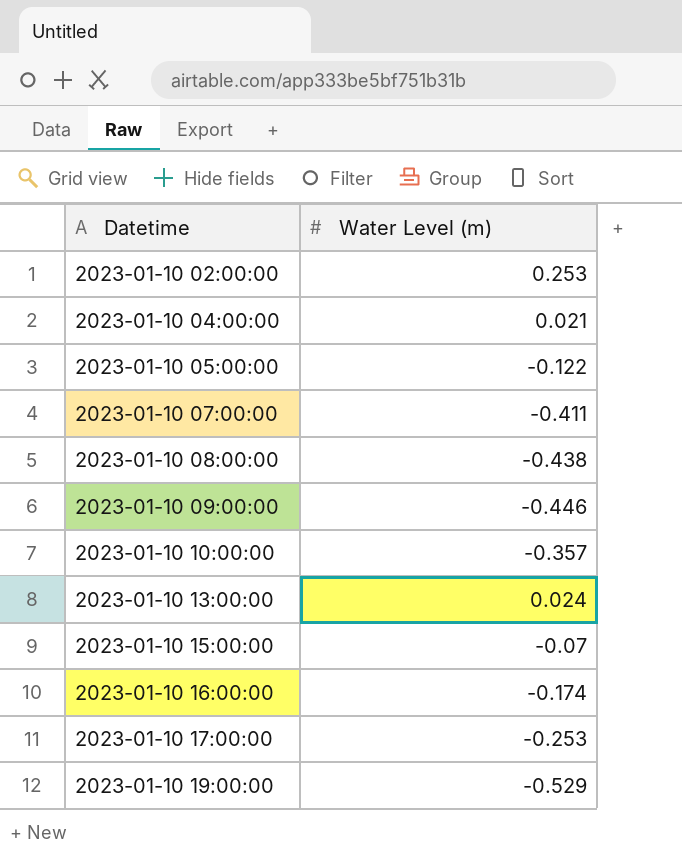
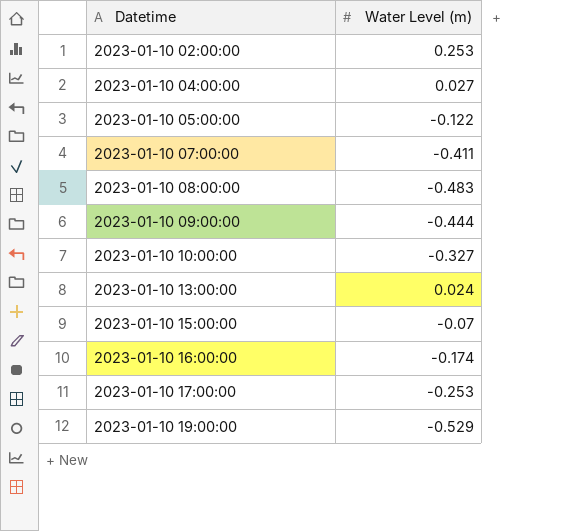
2023-01-10 04:00:00 | Water Level (m): 0.021 -> 0.027
2023-01-10 08:00:00 | Water Level (m): -0.438 -> -0.483
2023-01-10 09:00:00 | Water Level (m): -0.446 -> -0.444
2023-01-10 10:00:00 | Water Level (m): -0.357 -> -0.327

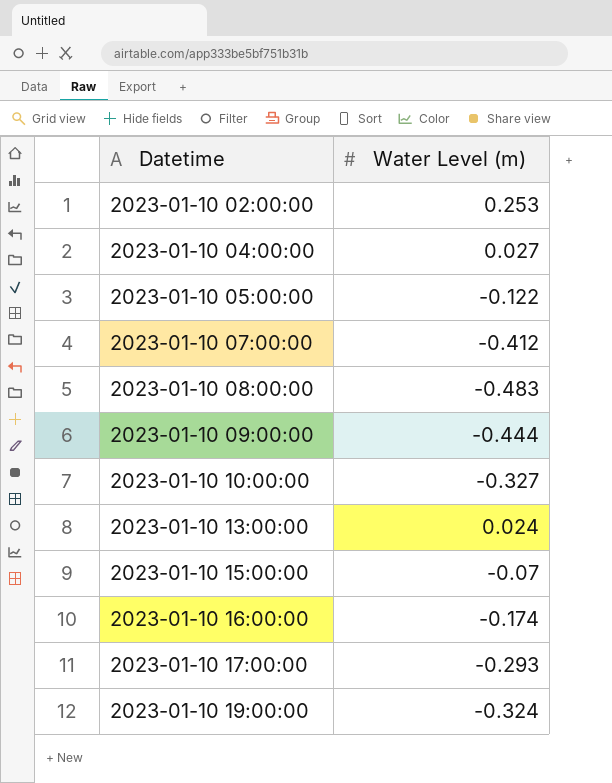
2023-01-10 07:00:00 | Water Level (m): -0.411 -> -0.412
2023-01-10 17:00:00 | Water Level (m): -0.253 -> -0.293
2023-01-10 19:00:00 | Water Level (m): -0.529 -> -0.324

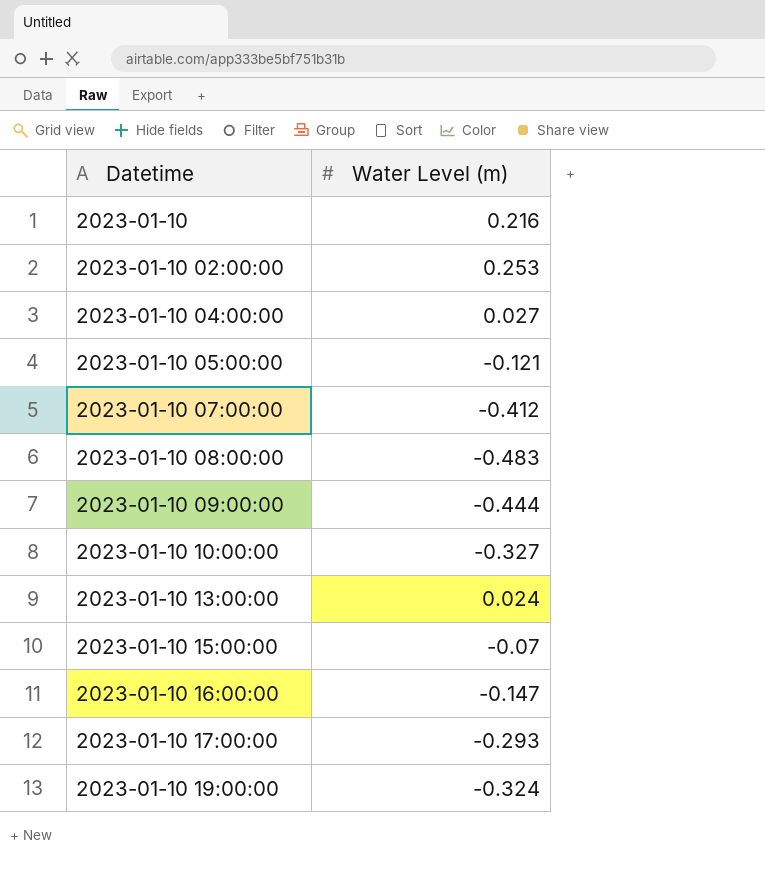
row 2023-01-10: none -> 0.216
2023-01-10 05:00:00 | Water Level (m): -0.122 -> -0.121
2023-01-10 16:00:00 | Water Level (m): -0.174 -> -0.147

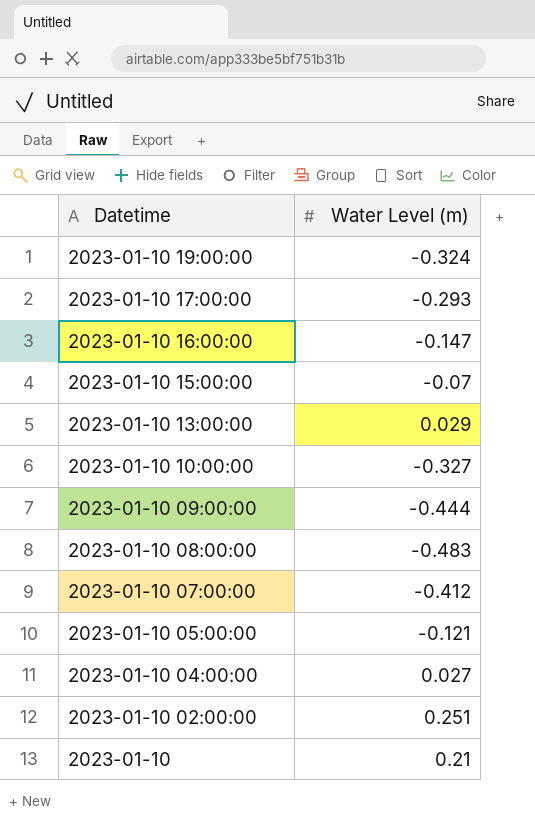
row order: Datetime ascending -> Datetime descending
2023-01-10 13:00:00 | Water Level (m): 0.024 -> 0.029
2023-01-10 02:00:00 | Water Level (m): 0.253 -> 0.251
2023-01-10 | Water Level (m): 0.216 -> 0.21

